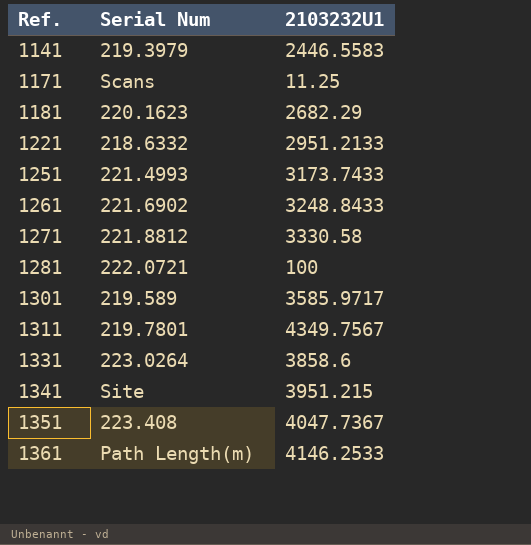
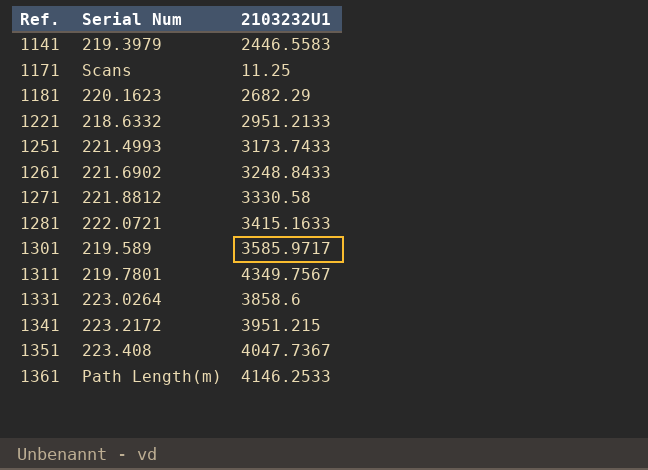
1281 | 2103232U1: 100 -> 3415.1633
1341 | Serial Num: Site -> 223.2172

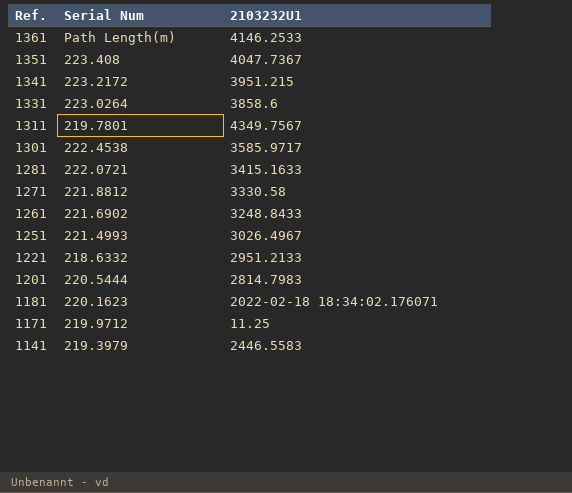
row order: Ref. ascending -> Ref. descending
1301 | Serial Num: 219.589 -> 222.4538
1251 | 2103232U1: 3173.7433 -> 3026.4967
row 1201: none -> 220.5444 | 2814.7983
1181 | 2103232U1: 2682.29 -> 2022-02-18 18:34:02.176071
1171 | Serial Num: Scans -> 219.9712

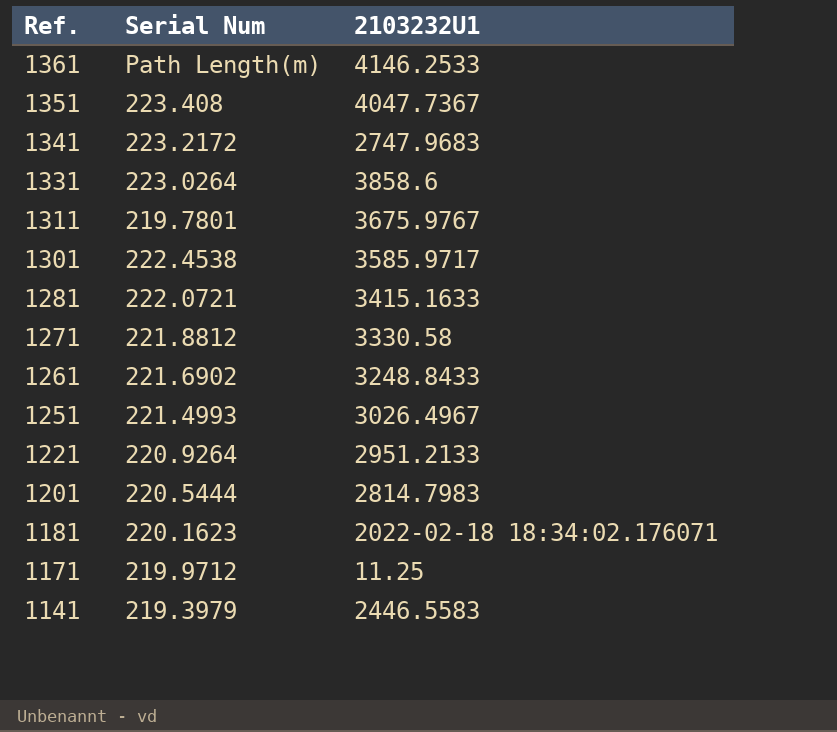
1341 | 2103232U1: 3951.215 -> 2747.9683
1311 | 2103232U1: 4349.7567 -> 3675.9767
1221 | Serial Num: 218.6332 -> 220.9264

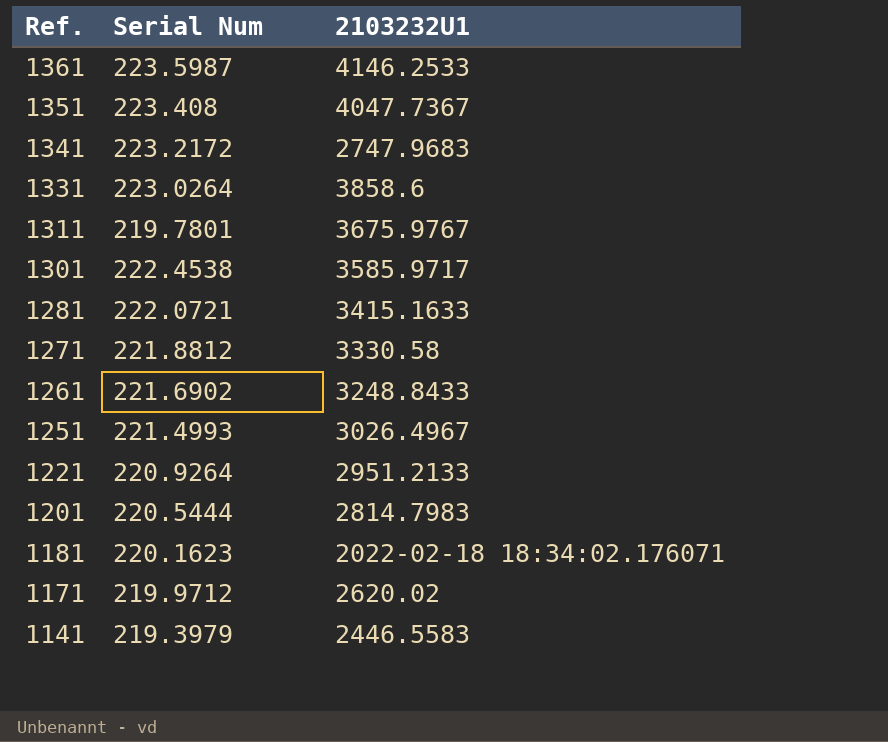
1361 | Serial Num: Path Length(m) -> 223.5987
1171 | 2103232U1: 11.25 -> 2620.02

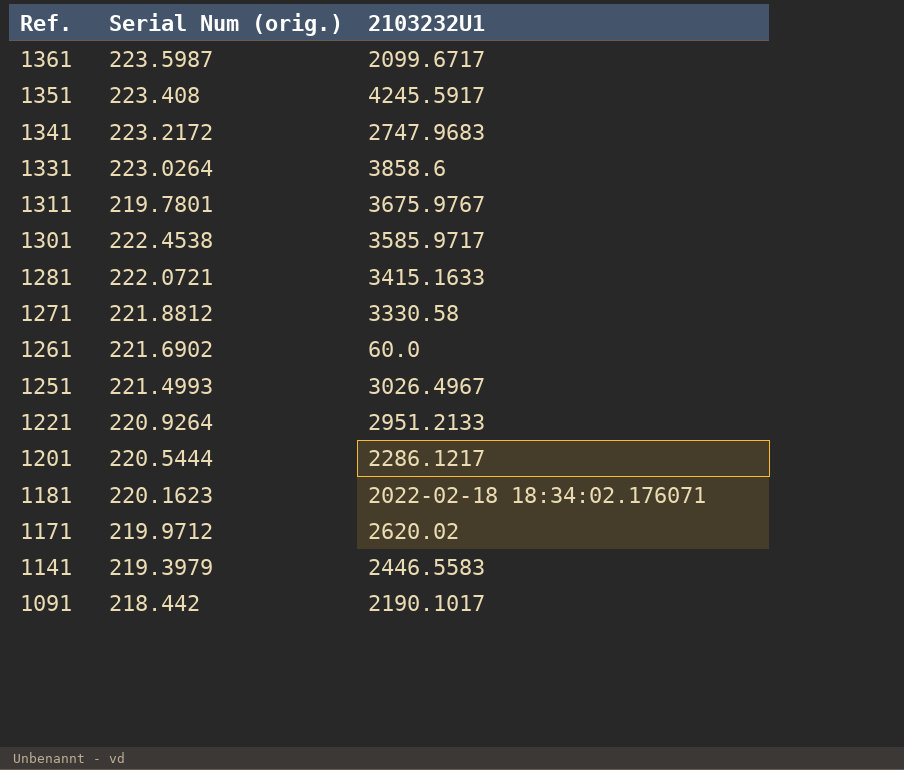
column name: Serial Num -> Serial Num (orig.)
1361 | 2103232U1: 4146.2533 -> 2099.6717
1351 | 2103232U1: 4047.7367 -> 4245.5917
1261 | 2103232U1: 3248.8433 -> 60.0
1201 | 2103232U1: 2814.7983 -> 2286.1217
row 1091: none -> 218.442 | 2190.1017

